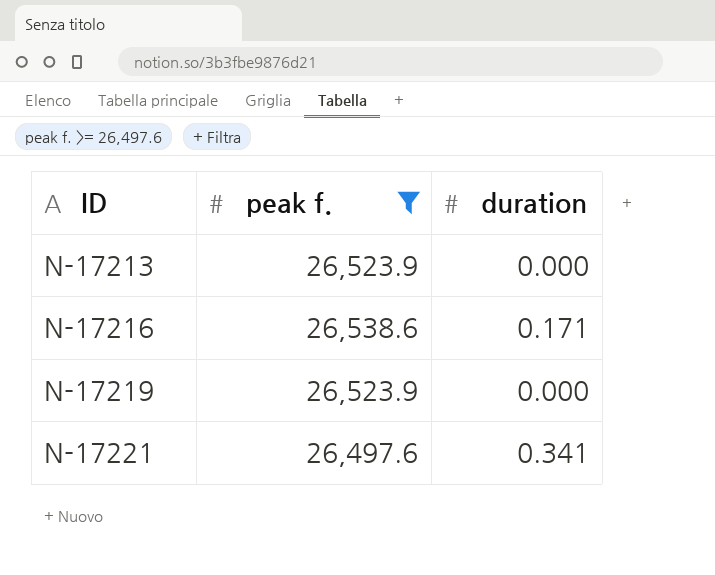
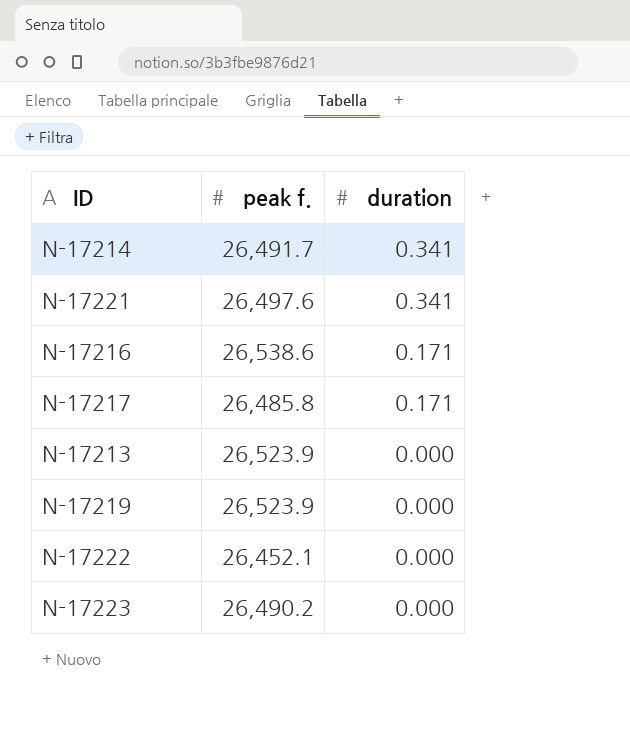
filter: peak f. >= 26,497.6 -> none
row order: ID ascending -> duration descending

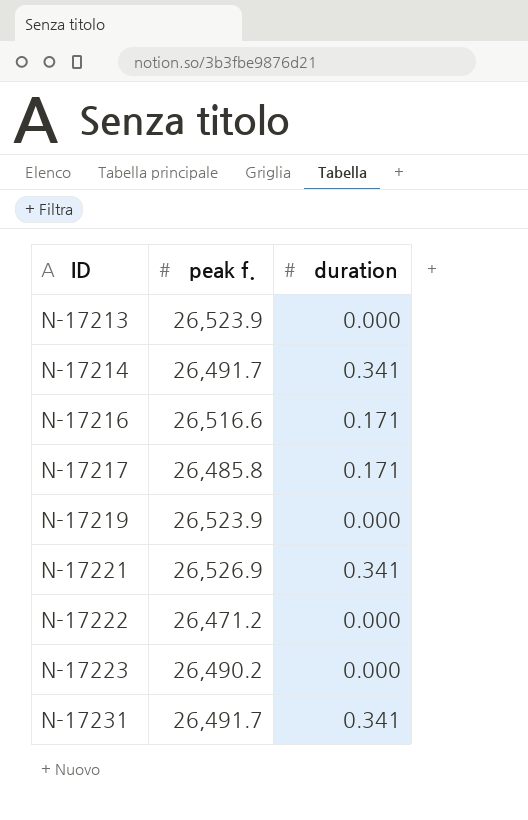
row order: duration descending -> ID ascending
N-17216 | peak f.: 26,538.6 -> 26,516.6
N-17221 | peak f.: 26,497.6 -> 26,526.9
N-17222 | peak f.: 26,452.1 -> 26,471.2
row N-17231: none -> 26,491.7 | 0.341

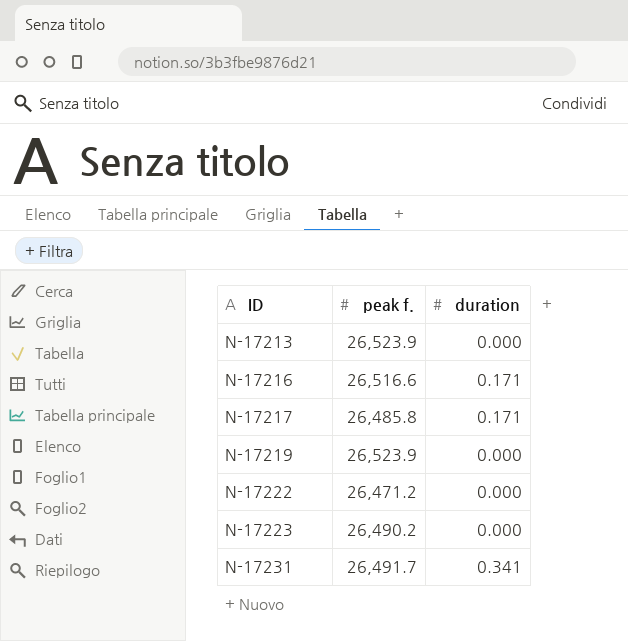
row N-17214: 26,491.7 | 0.341 -> none
row N-17221: 26,526.9 | 0.341 -> none

